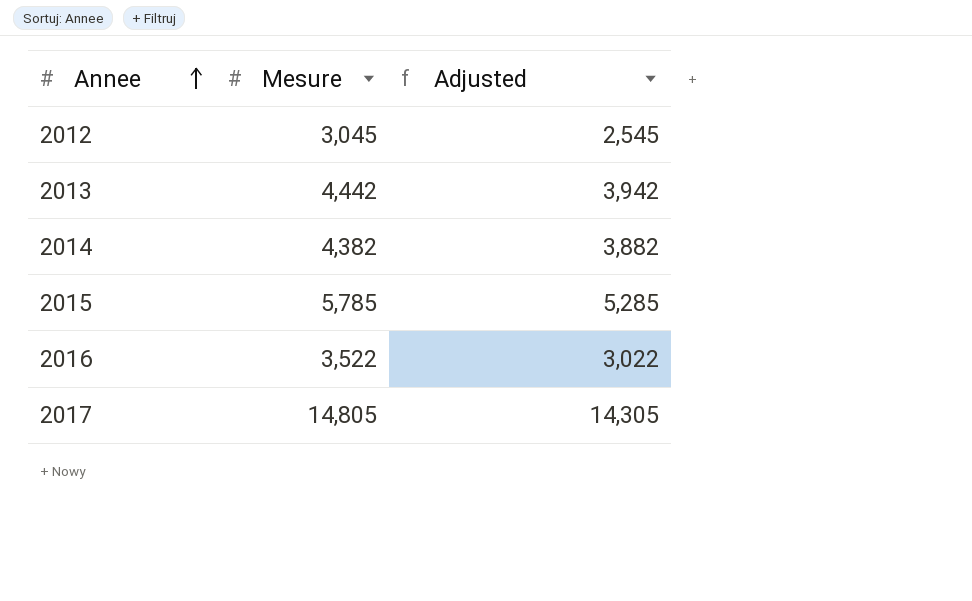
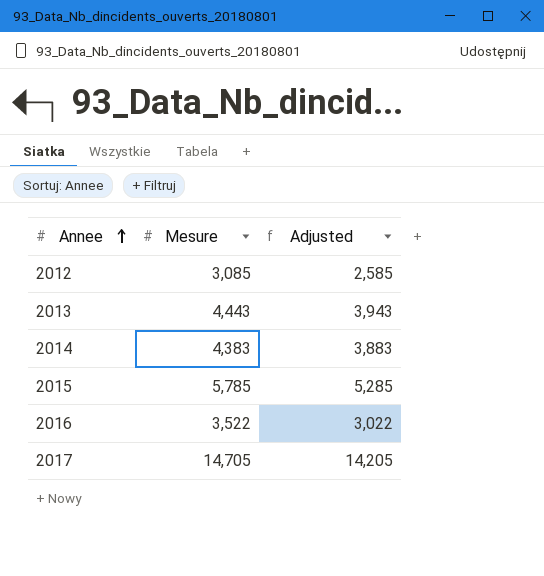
2012 | Mesure: 3,045 -> 3,085
2012 | Adjusted: 2,545 -> 2,585
2013 | Mesure: 4,442 -> 4,443
2013 | Adjusted: 3,942 -> 3,943
2014 | Mesure: 4,382 -> 4,383
2014 | Adjusted: 3,882 -> 3,883
2017 | Mesure: 14,805 -> 14,705
2017 | Adjusted: 14,305 -> 14,205

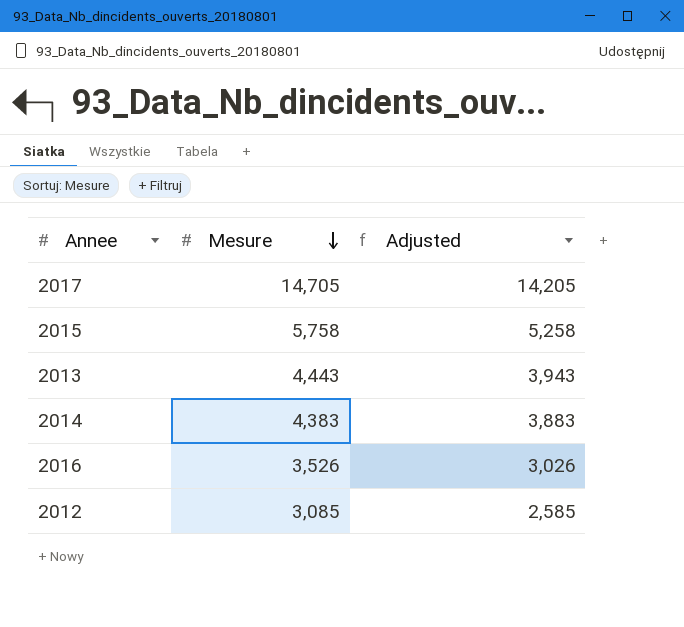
row order: Annee ascending -> Mesure descending
2015 | Mesure: 5,785 -> 5,758
2015 | Adjusted: 5,285 -> 5,258
2016 | Mesure: 3,522 -> 3,526
2016 | Adjusted: 3,022 -> 3,026

